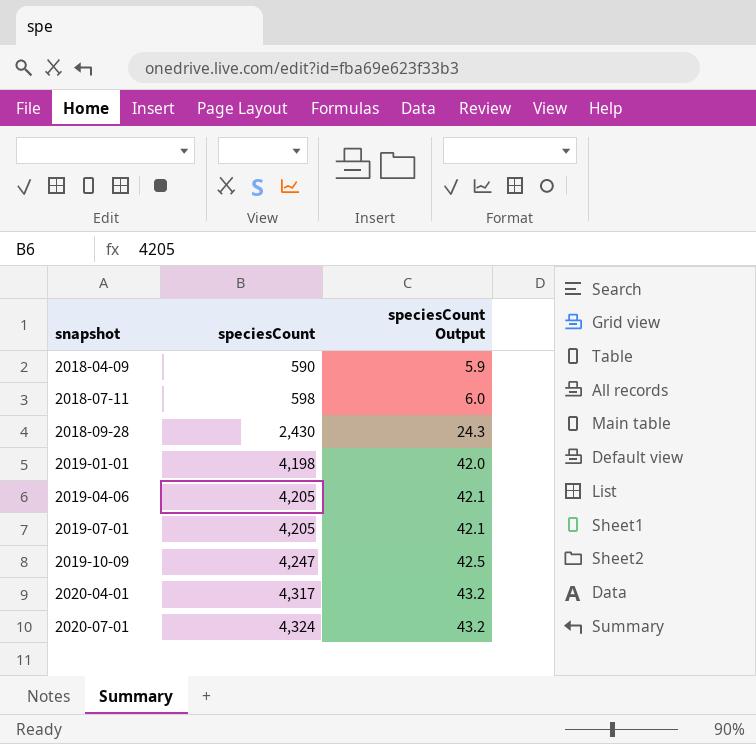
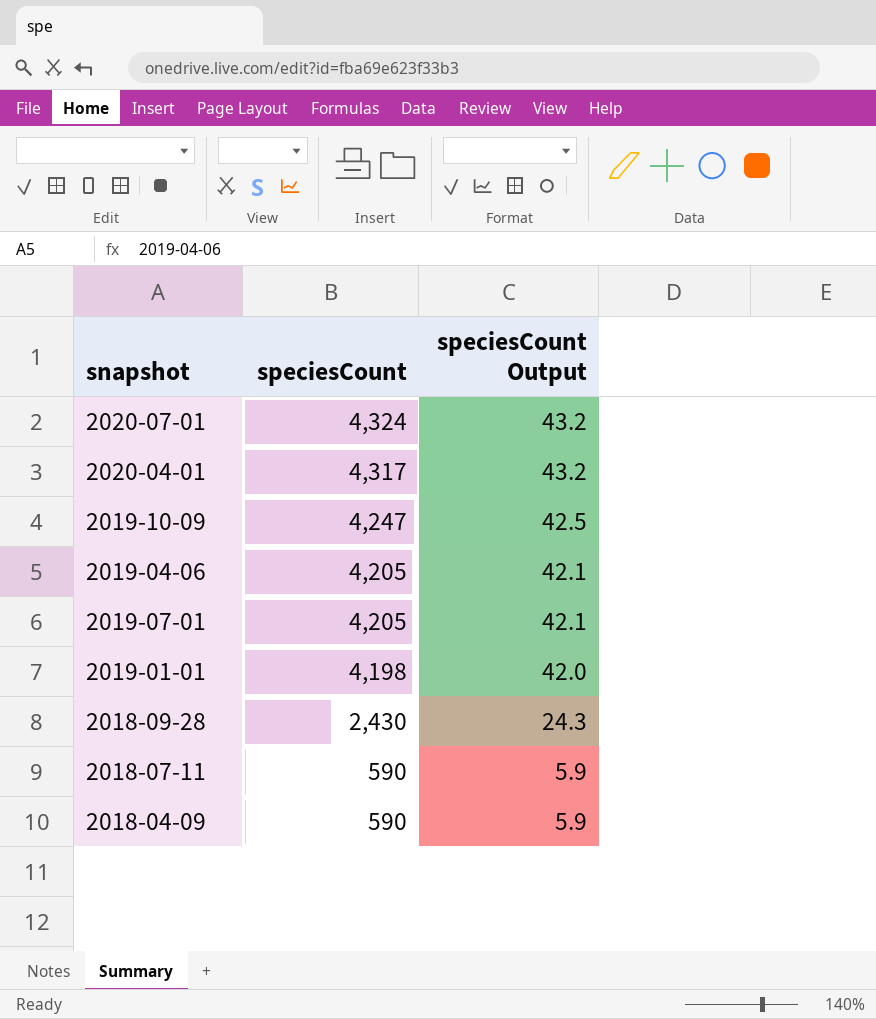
row order: snapshot ascending -> speciesCount descending
2018-07-11 | speciesCount: 598 -> 590
2018-07-11 | speciesCount Output: 6.0 -> 5.9

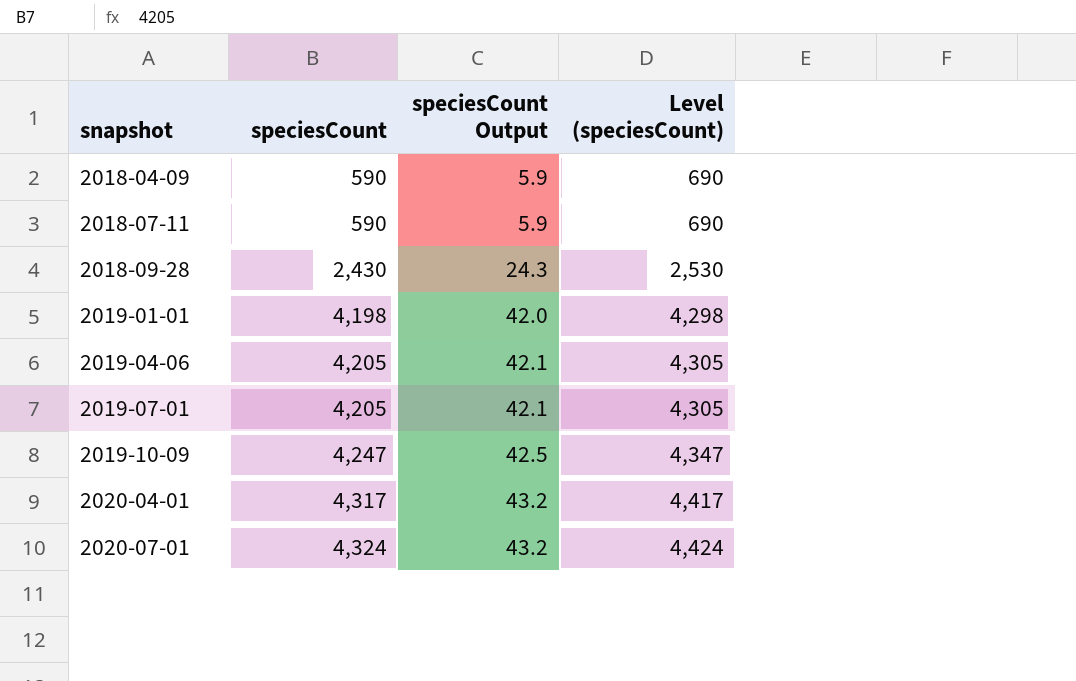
row order: speciesCount descending -> snapshot ascending
column Level (speciesCount) | formula: none -> [speciesCount] + 100

